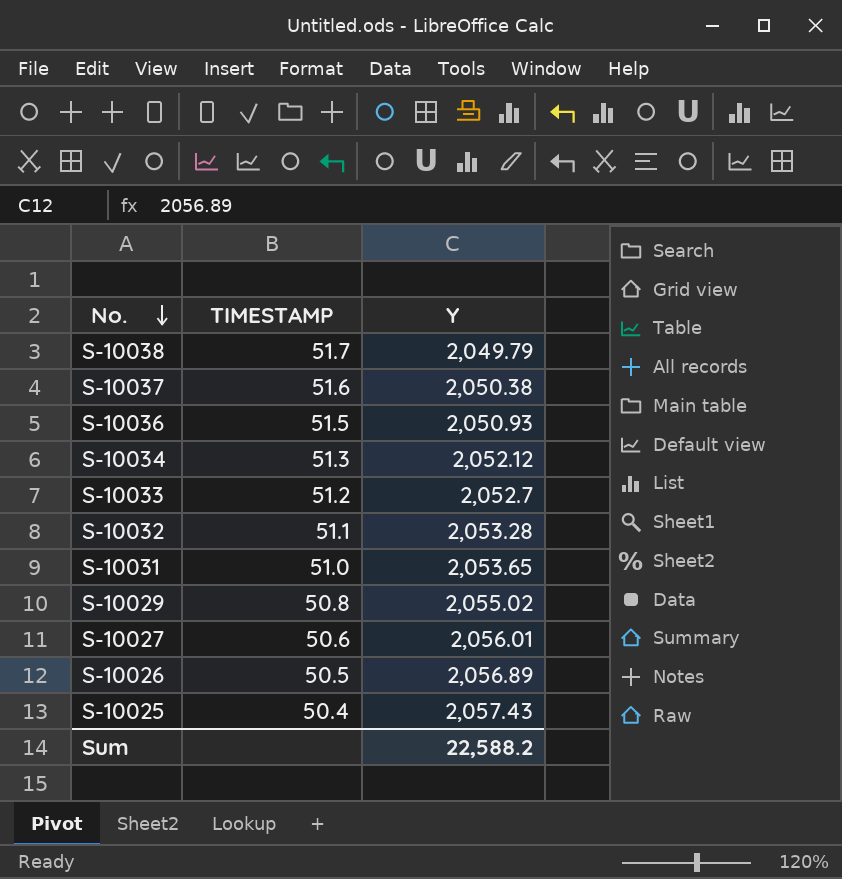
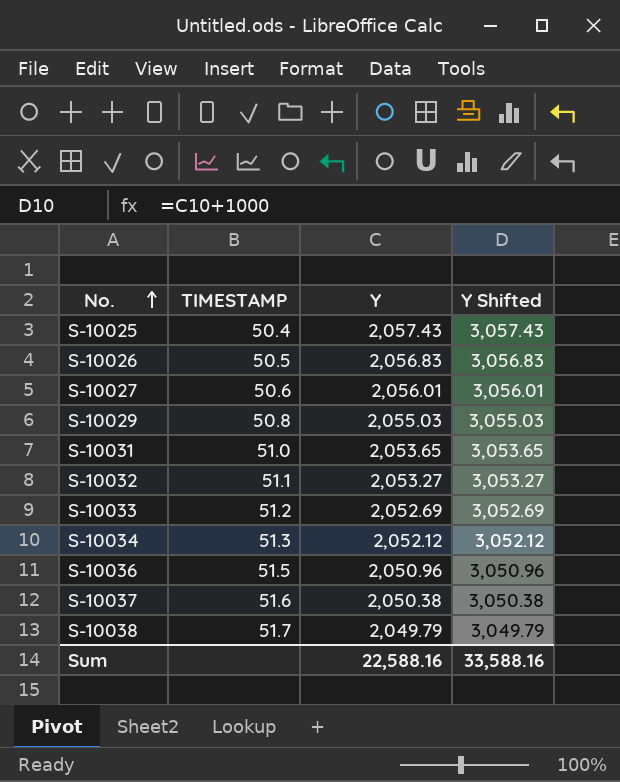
row order: No. descending -> No. ascending
column Y Shifted | formula: none -> [Y] + 1000
S-10026 | Y: 2,056.89 -> 2,056.83
S-10029 | Y: 2,055.02 -> 2,055.03
S-10032 | Y: 2,053.28 -> 2,053.27
S-10033 | Y: 2,052.7 -> 2,052.69
S-10036 | Y: 2,050.93 -> 2,050.96
Sum | Y: 22,588.2 -> 22,588.16

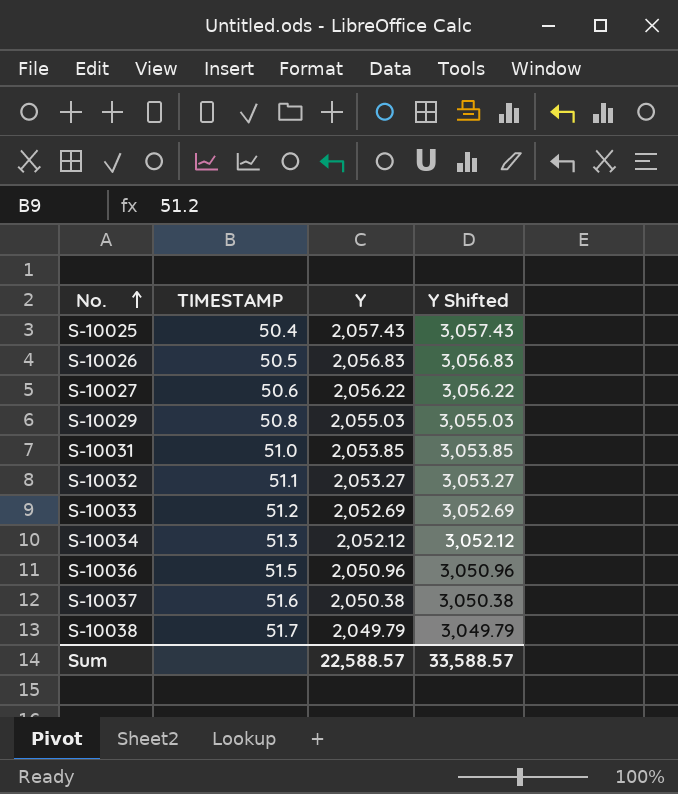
S-10027 | Y: 2,056.01 -> 2,056.22
S-10027 | Y Shifted: 3,056.01 -> 3,056.22
S-10031 | Y: 2,053.65 -> 2,053.85
S-10031 | Y Shifted: 3,053.65 -> 3,053.85
Sum | Y: 22,588.16 -> 22,588.57
Sum | Y Shifted: 33,588.16 -> 33,588.57

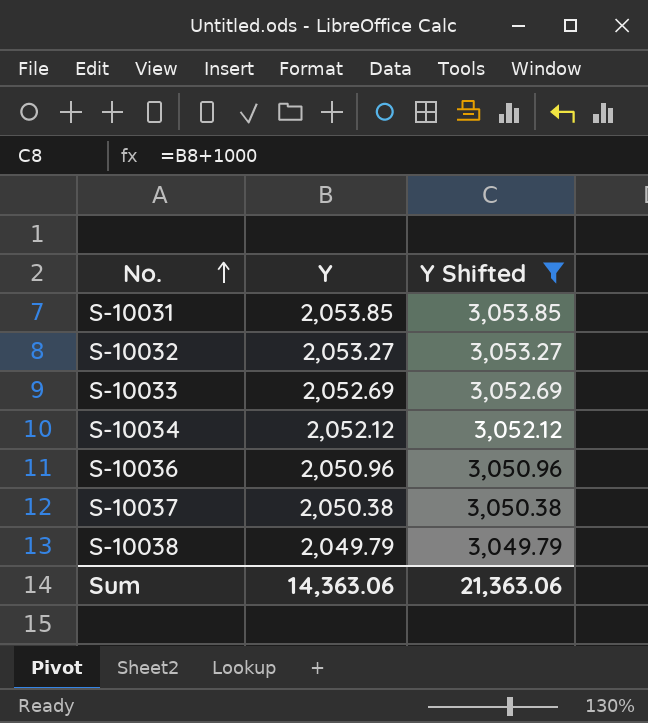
filter: none -> Y Shifted <= 3,053.85
column TIMESTAMP | position: 2 -> none
Sum | Y: 22,588.57 -> 14,363.06
Sum | Y Shifted: 33,588.57 -> 21,363.06

